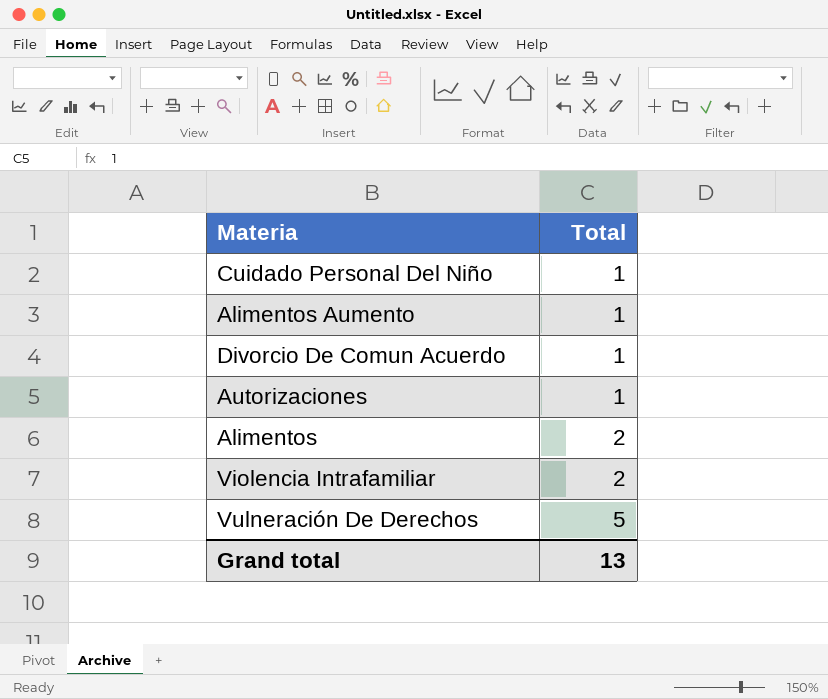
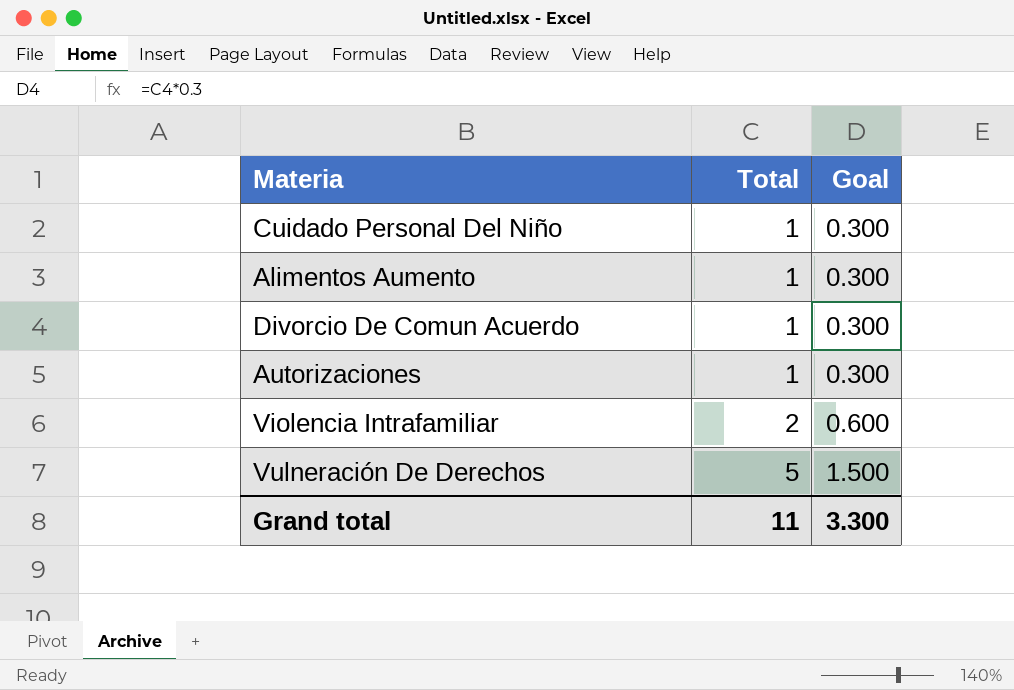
column Goal | formula: none -> [Total] * 0.3
row Alimentos: 2 -> none
Grand total | Total: 13 -> 11

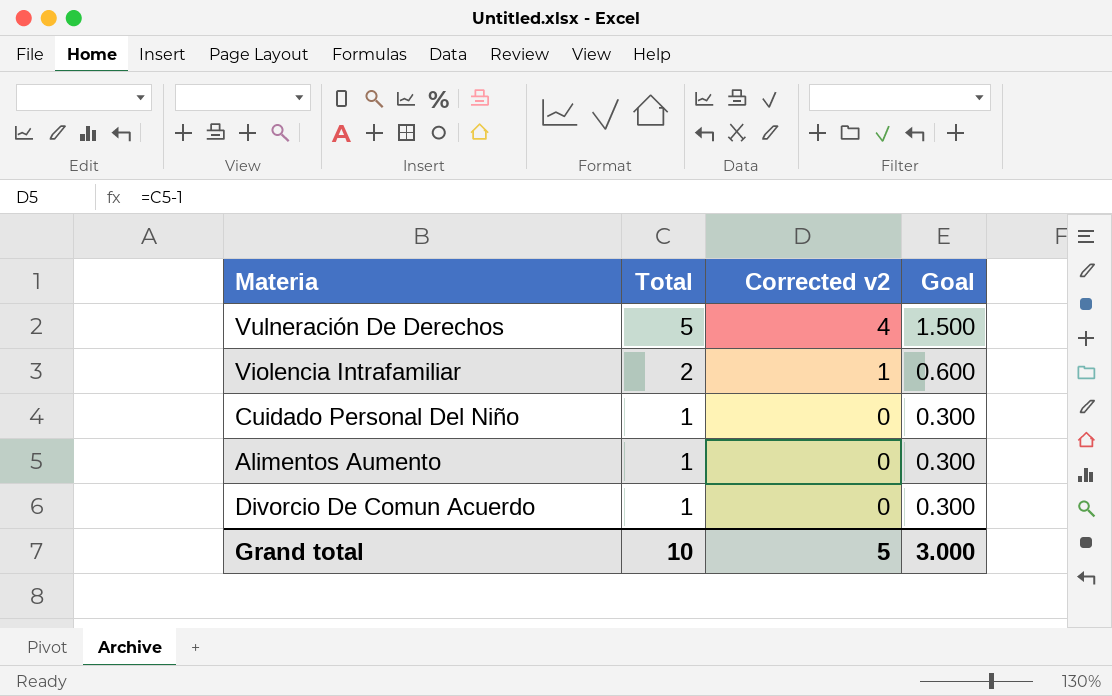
row order: Total ascending -> Total descending
column Corrected v2 | formula: none -> [Total] - 1
row Autorizaciones: 1 | 0.300 -> none
Grand total | Total: 11 -> 10
Grand total | Goal: 3.300 -> 3.000

